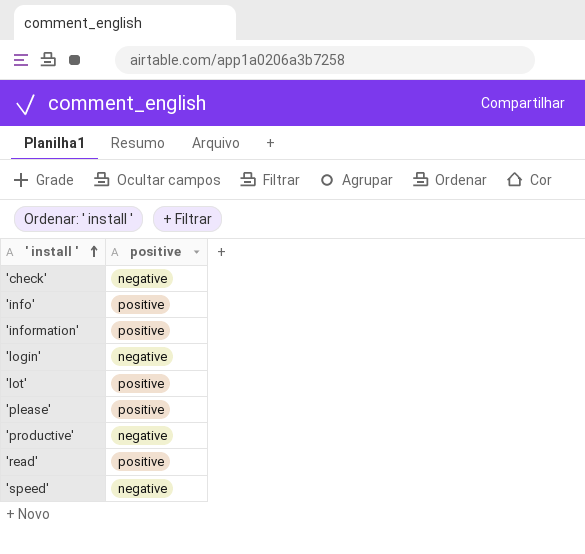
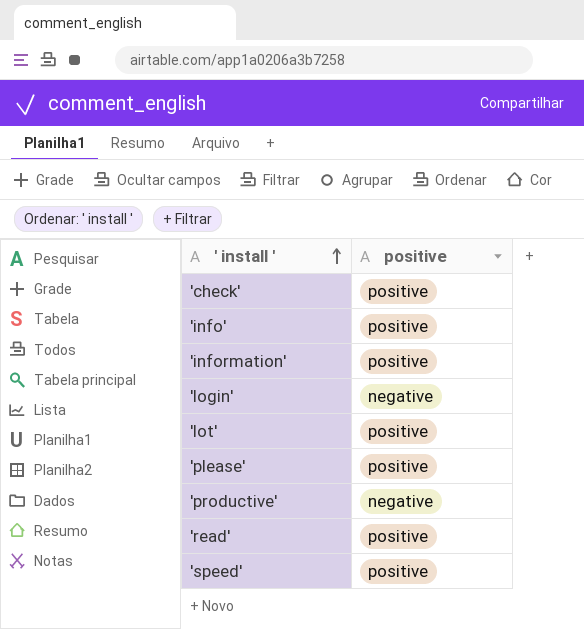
'check' | positive: negative -> positive
'speed' | positive: negative -> positive

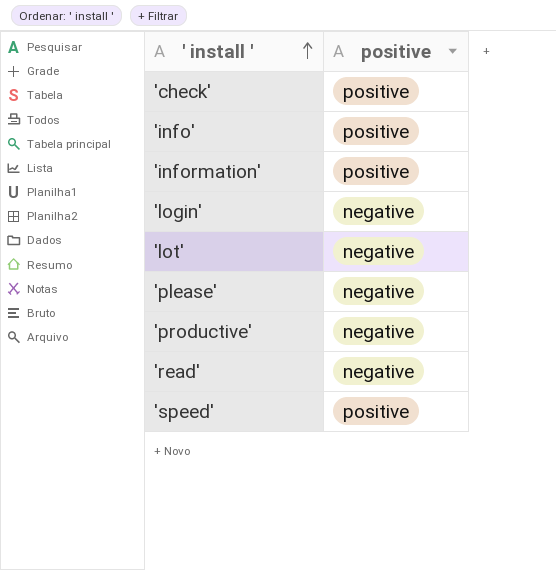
'lot' | positive: positive -> negative
'please' | positive: positive -> negative
'read' | positive: positive -> negative

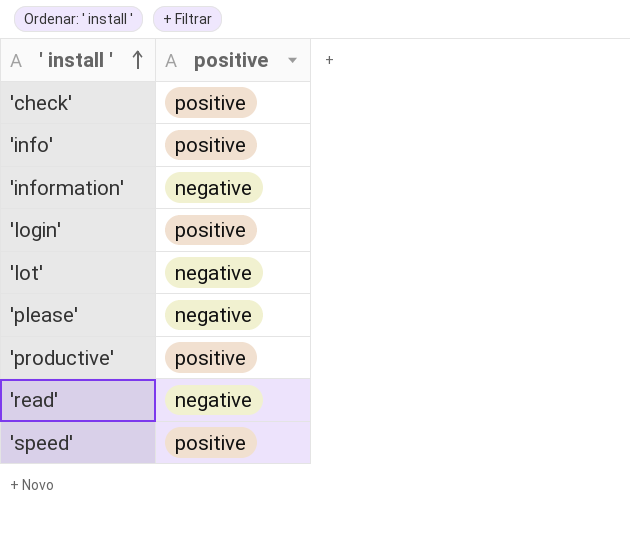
'information' | positive: positive -> negative
'login' | positive: negative -> positive
'productive' | positive: negative -> positive

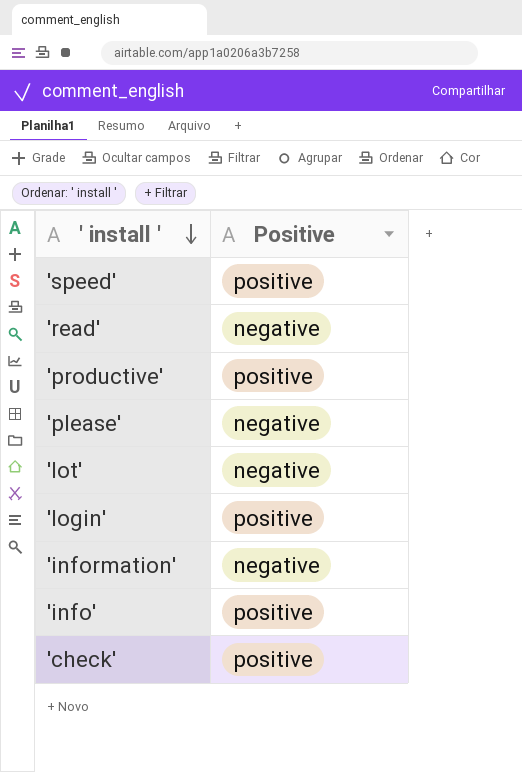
row order: ' install ' ascending -> ' install ' descending
column name: positive -> Positive

